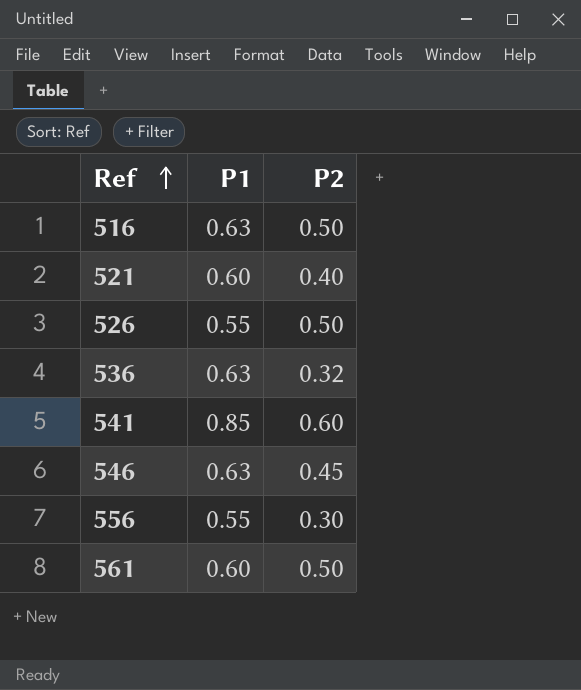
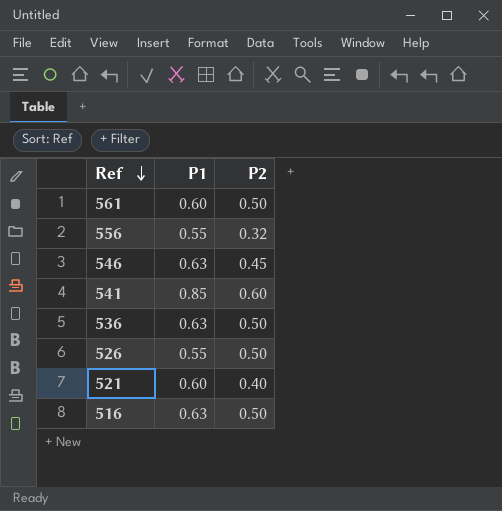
row order: Ref ascending -> Ref descending
556 | P2: 0.30 -> 0.32
536 | P2: 0.32 -> 0.50

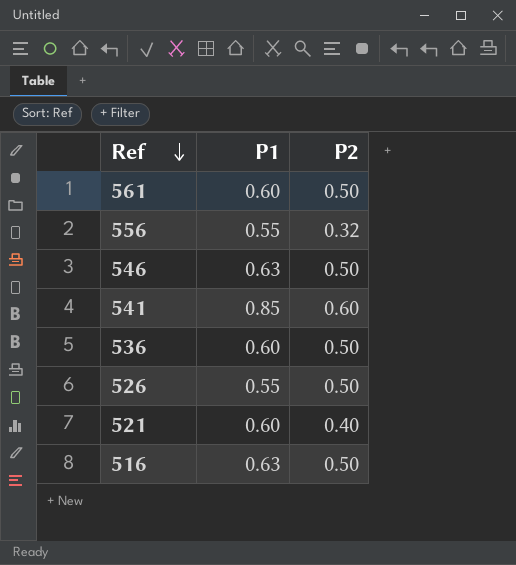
546 | P2: 0.45 -> 0.50
536 | P1: 0.63 -> 0.60

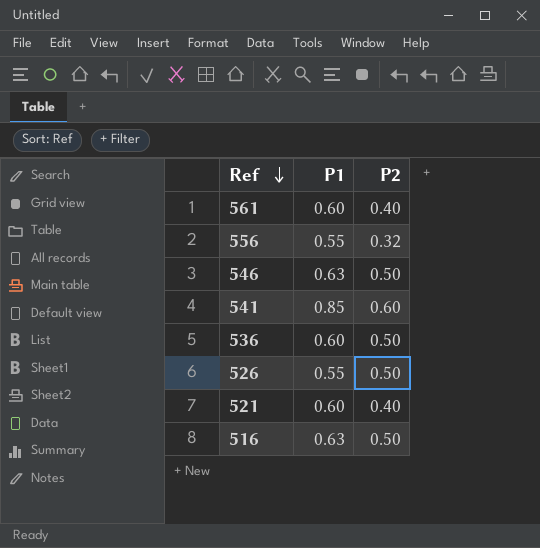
561 | P2: 0.50 -> 0.40

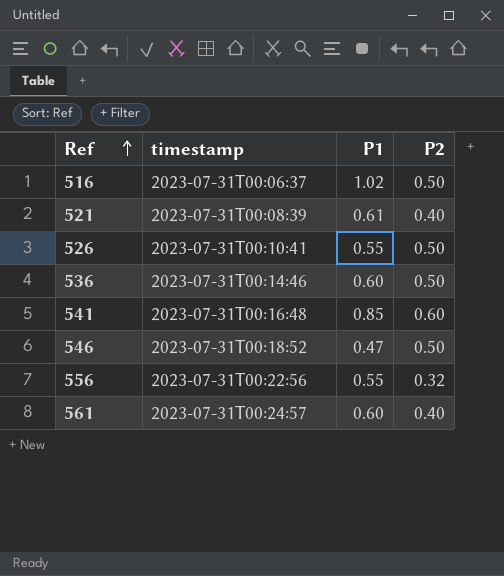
row order: Ref descending -> Ref ascending
column timestamp | position: none -> 2
516 | P1: 0.63 -> 1.02
521 | P1: 0.60 -> 0.61
546 | P1: 0.63 -> 0.47

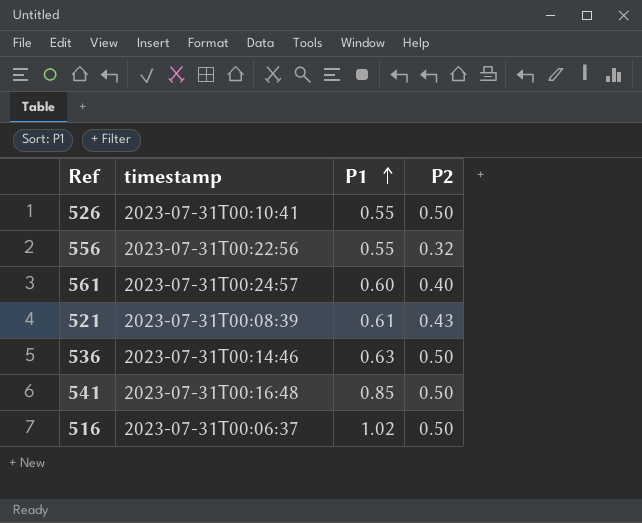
row order: Ref ascending -> P1 ascending
row 546: 2023-07-31T00:18:52 | 0.47 | 0.50 -> none
521 | P2: 0.40 -> 0.43
536 | P1: 0.60 -> 0.63
541 | P2: 0.60 -> 0.50

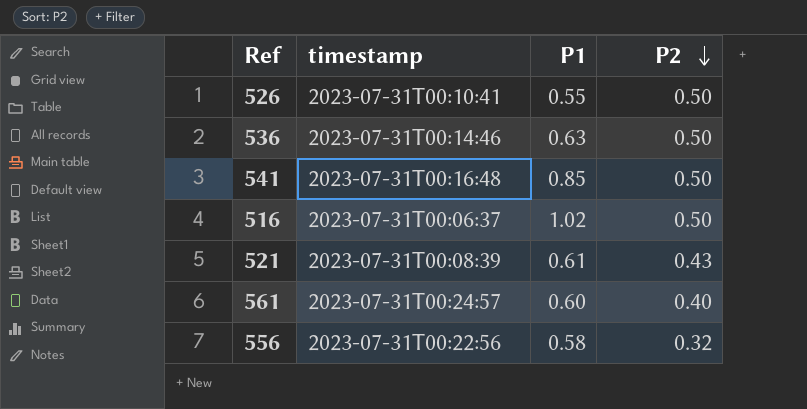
row order: P1 ascending -> P2 descending
556 | P1: 0.55 -> 0.58

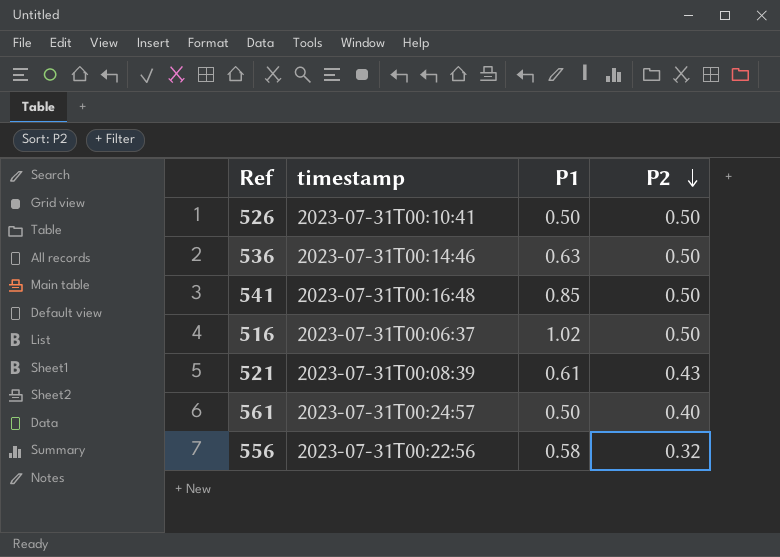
526 | P1: 0.55 -> 0.50
561 | P1: 0.60 -> 0.50

